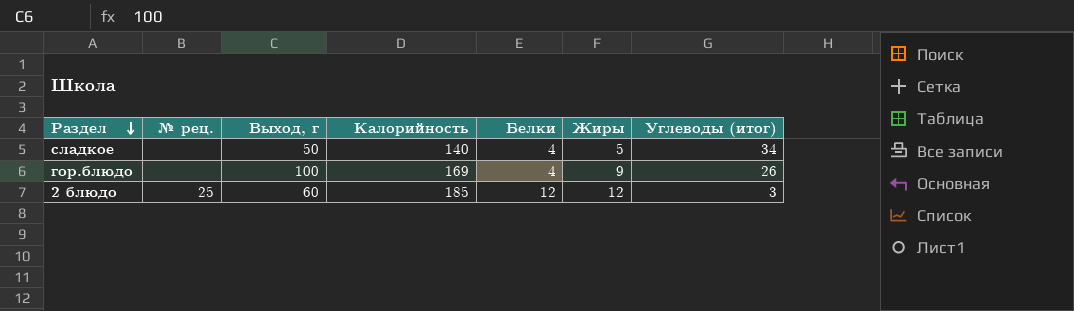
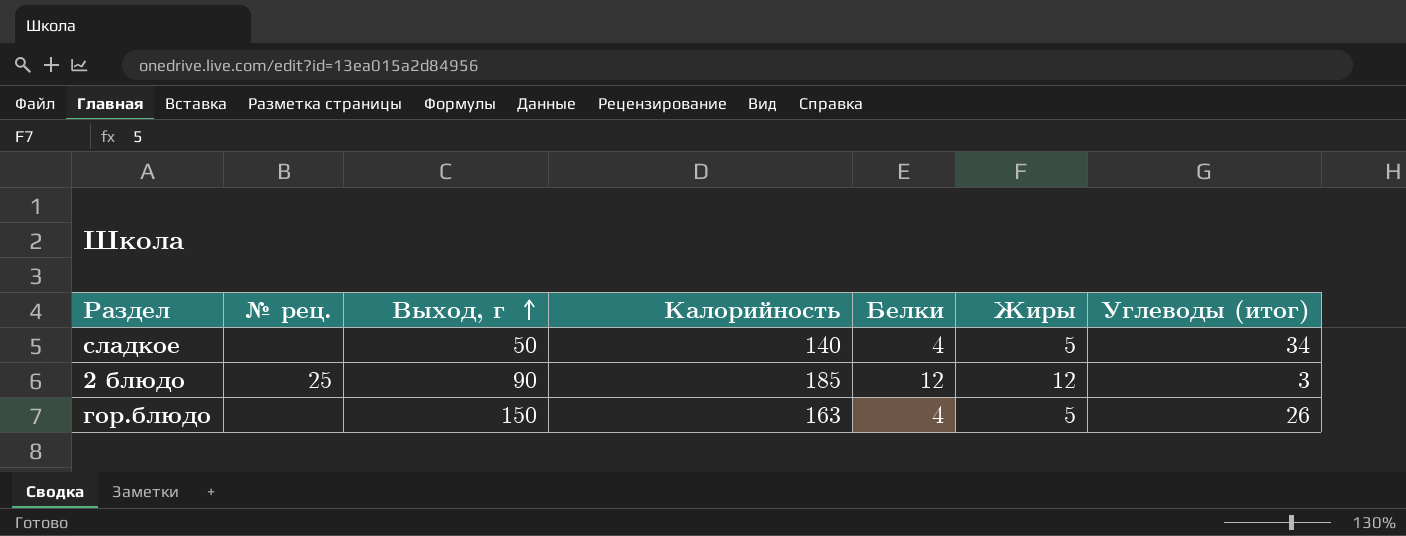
row order: Раздел descending -> Выход, г ascending
2 блюдо | Выход, г: 60 -> 90
гор.блюдо | Выход, г: 100 -> 150
гор.блюдо | Калорийность: 169 -> 163
гор.блюдо | Жиры: 9 -> 5

